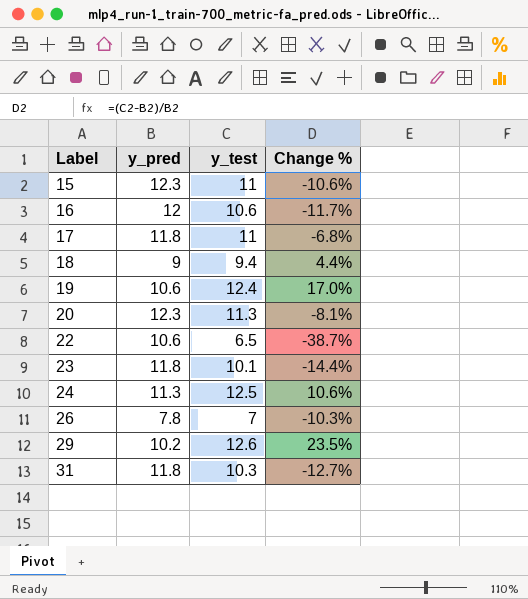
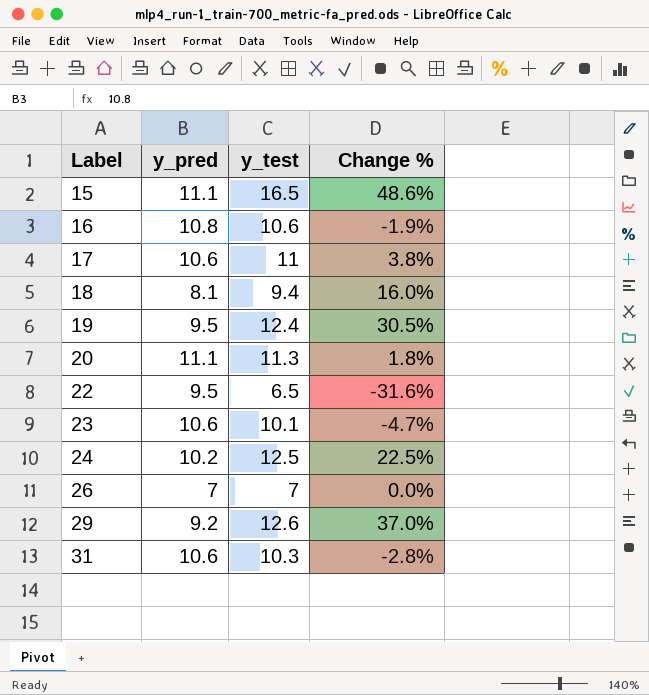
15 | y_pred: 12.3 -> 11.1
15 | y_test: 11 -> 16.5
15 | Change %: -10.6% -> 48.6%
16 | y_pred: 12 -> 10.8
16 | Change %: -11.7% -> -1.9%
17 | y_pred: 11.8 -> 10.6
17 | Change %: -6.8% -> 3.8%
18 | y_pred: 9 -> 8.1
18 | Change %: 4.4% -> 16.0%
19 | y_pred: 10.6 -> 9.5
19 | Change %: 17.0% -> 30.5%
20 | y_pred: 12.3 -> 11.1
20 | Change %: -8.1% -> 1.8%
22 | y_pred: 10.6 -> 9.5
22 | Change %: -38.7% -> -31.6%
23 | y_pred: 11.8 -> 10.6
23 | Change %: -14.4% -> -4.7%
24 | y_pred: 11.3 -> 10.2
24 | Change %: 10.6% -> 22.5%
26 | y_pred: 7.8 -> 7
26 | Change %: -10.3% -> 0.0%
29 | y_pred: 10.2 -> 9.2
29 | Change %: 23.5% -> 37.0%
31 | y_pred: 11.8 -> 10.6
31 | Change %: -12.7% -> -2.8%

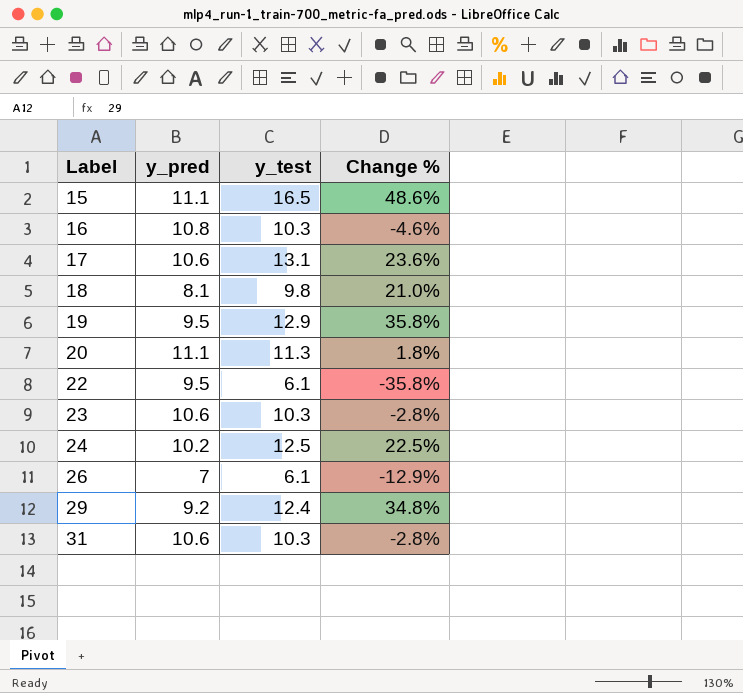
16 | y_test: 10.6 -> 10.3
16 | Change %: -1.9% -> -4.6%
17 | y_test: 11 -> 13.1
17 | Change %: 3.8% -> 23.6%
18 | y_test: 9.4 -> 9.8
18 | Change %: 16.0% -> 21.0%
19 | y_test: 12.4 -> 12.9
19 | Change %: 30.5% -> 35.8%
22 | y_test: 6.5 -> 6.1
22 | Change %: -31.6% -> -35.8%
23 | y_test: 10.1 -> 10.3
23 | Change %: -4.7% -> -2.8%
26 | y_test: 7 -> 6.1
26 | Change %: 0.0% -> -12.9%
29 | y_test: 12.6 -> 12.4
29 | Change %: 37.0% -> 34.8%

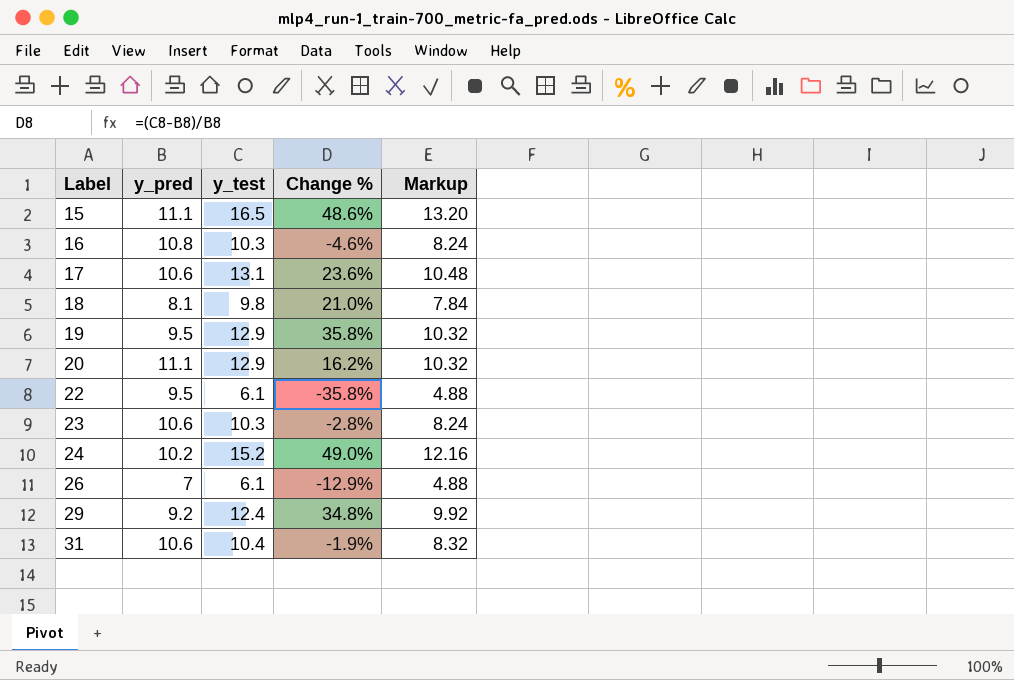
column Markup | formula: none -> [y_test] * 0.8
20 | y_test: 11.3 -> 12.9
20 | Change %: 1.8% -> 16.2%
24 | y_test: 12.5 -> 15.2
24 | Change %: 22.5% -> 49.0%
31 | y_test: 10.3 -> 10.4
31 | Change %: -2.8% -> -1.9%

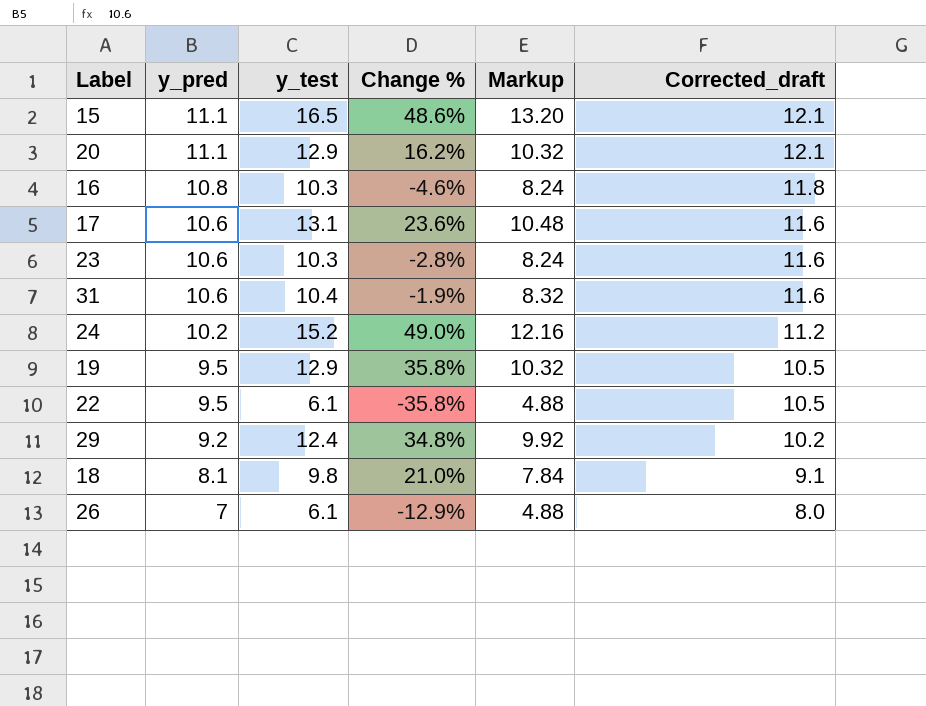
row order: Label ascending -> y_pred descending
column Corrected_draft | formula: none -> [y_pred] + 1

